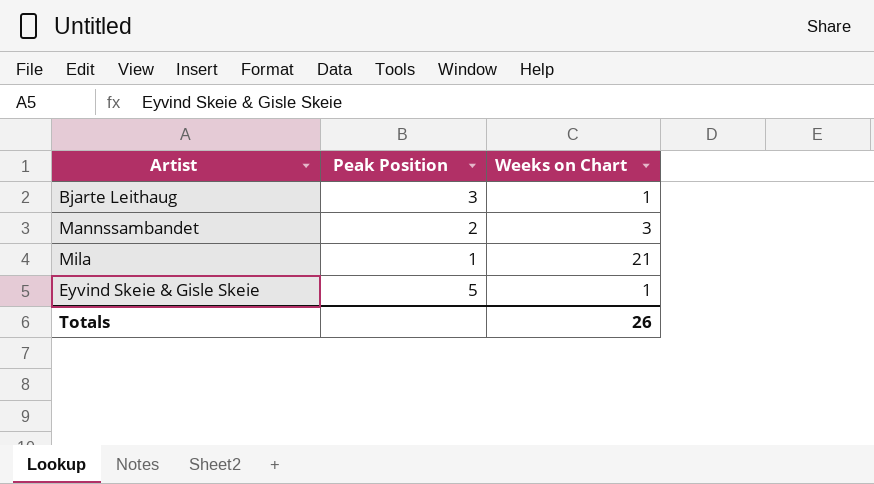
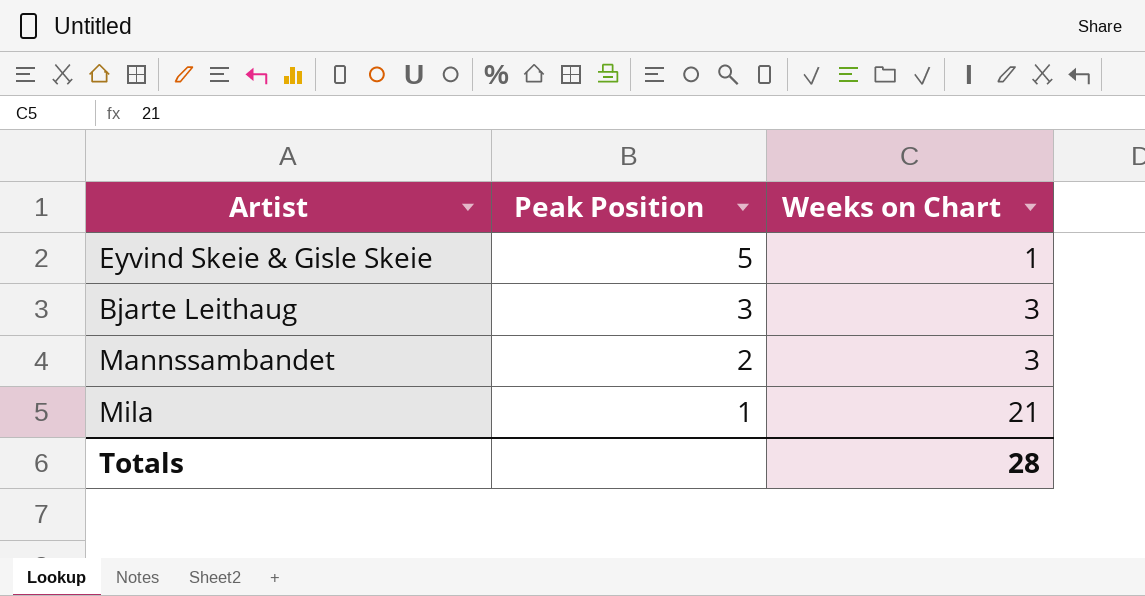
row order: none -> Peak Position descending
Bjarte Leithaug | Weeks on Chart: 1 -> 3
Totals | Weeks on Chart: 26 -> 28

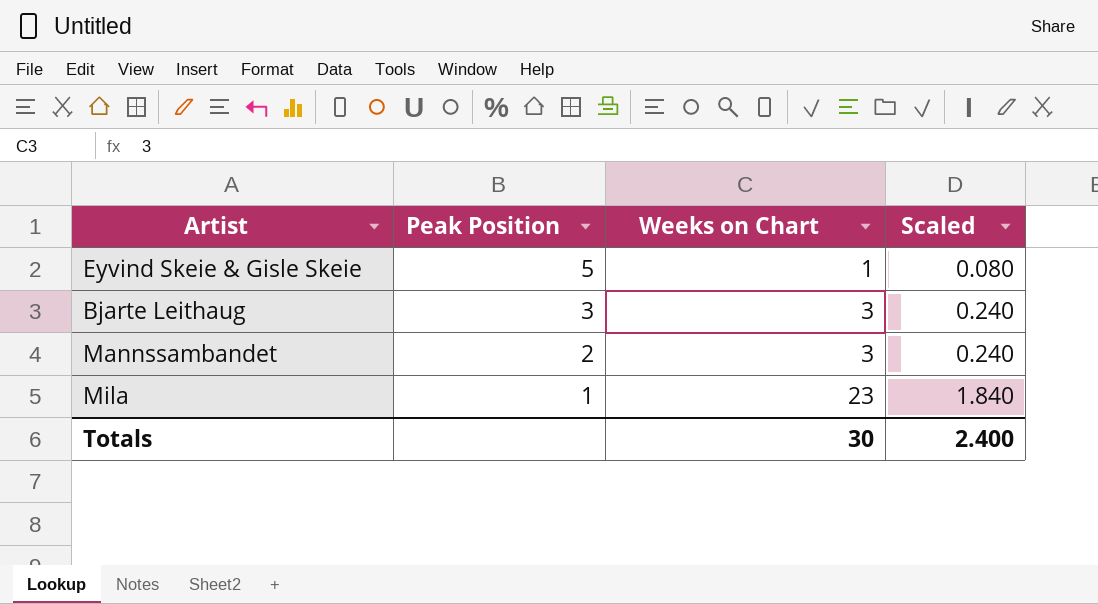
column Scaled | formula: none -> [Weeks on Chart] * 0.08
Mila | Weeks on Chart: 21 -> 23
Totals | Weeks on Chart: 28 -> 30

